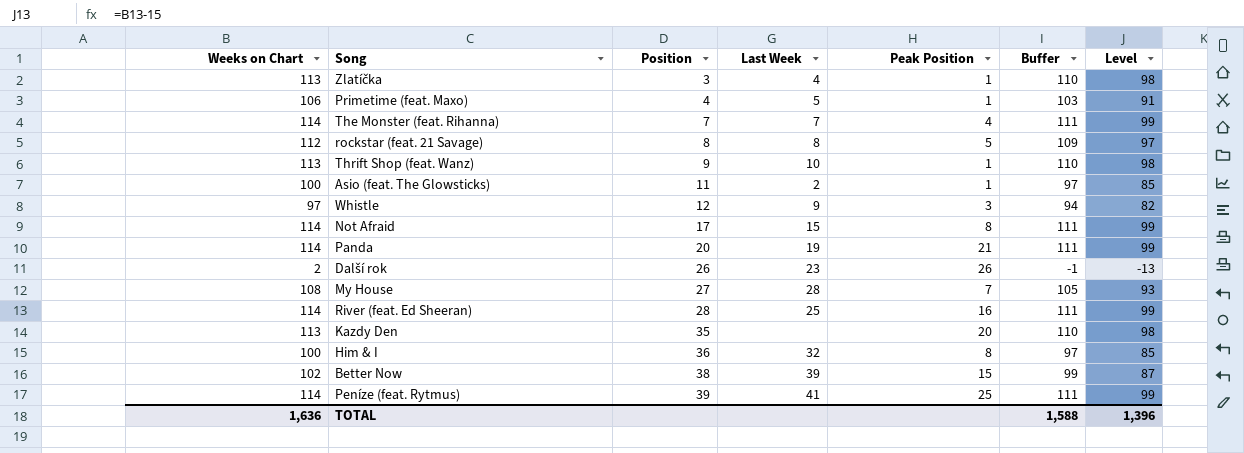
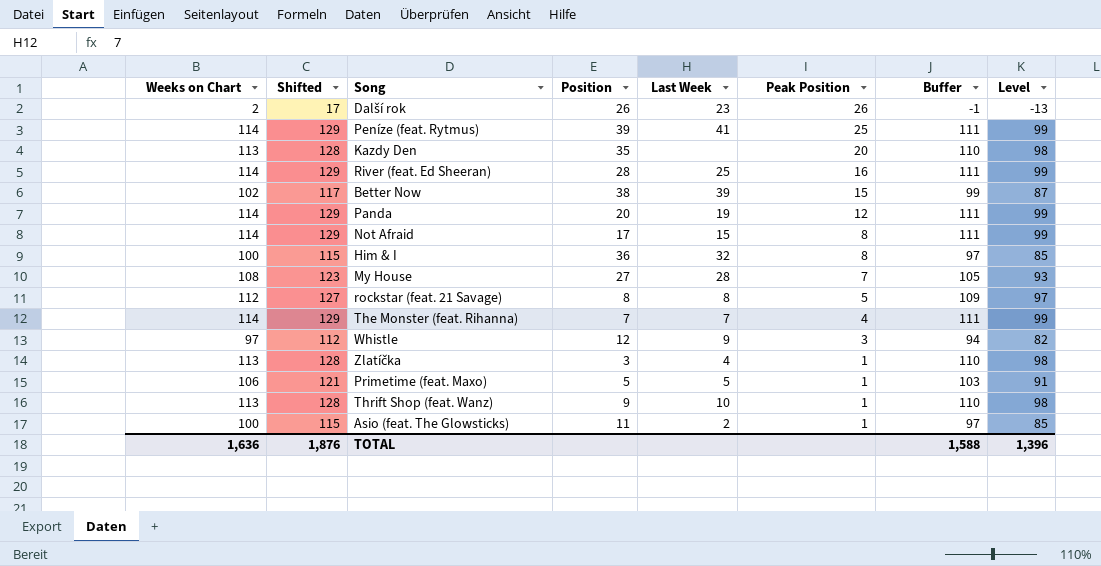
row order: Position ascending -> Peak Position descending
column Shifted | formula: none -> [Weeks on Chart] + 15
Panda | Peak Position: 21 -> 12
Primetime (feat. Maxo) | Position: 4 -> 5

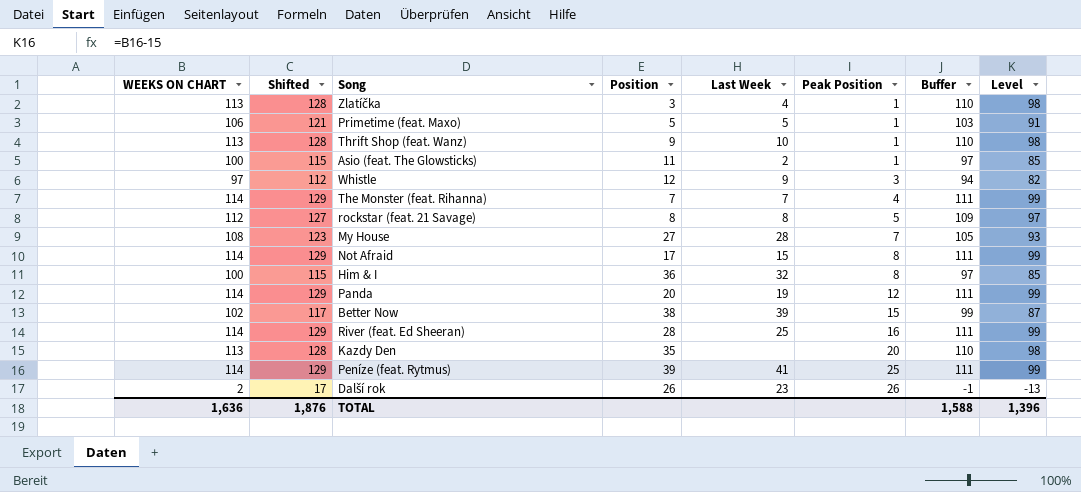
row order: Peak Position descending -> Peak Position ascending
column name: Weeks on Chart -> WEEKS ON CHART

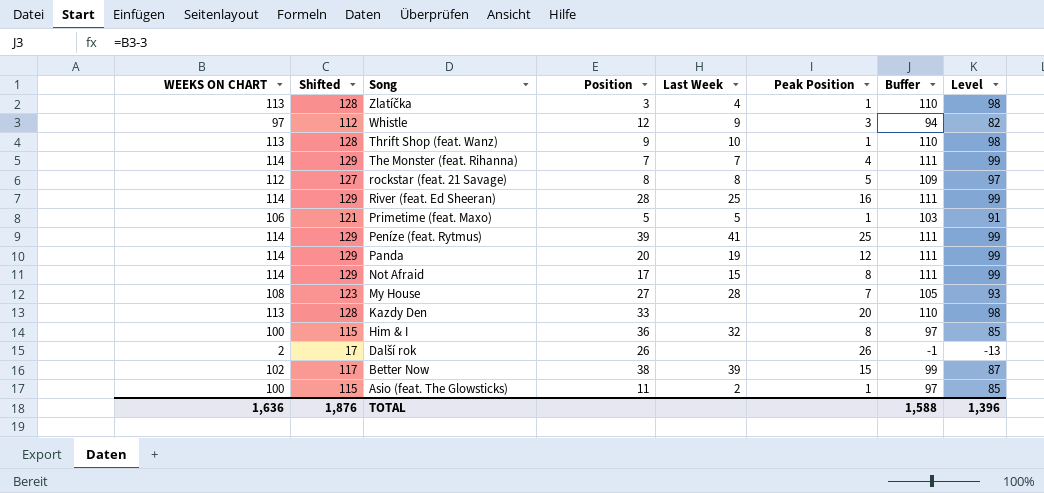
row order: Peak Position ascending -> Song descending
Kazdy Den | Position: 35 -> 33
Další rok | Last Week: 23 -> none

